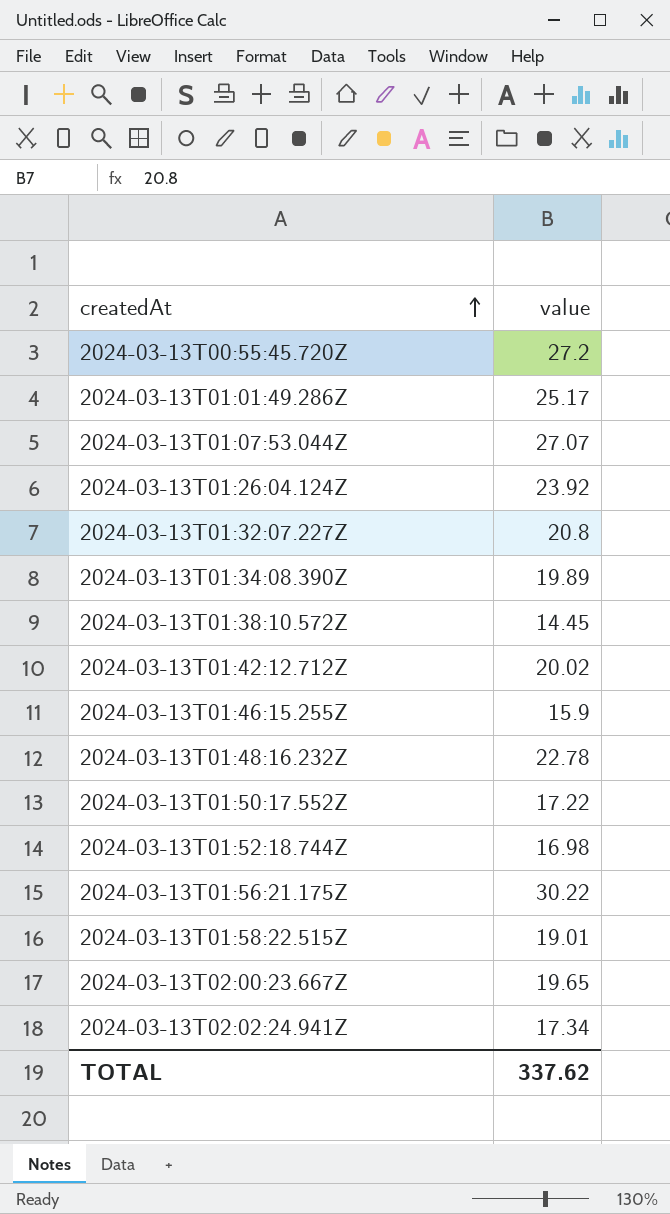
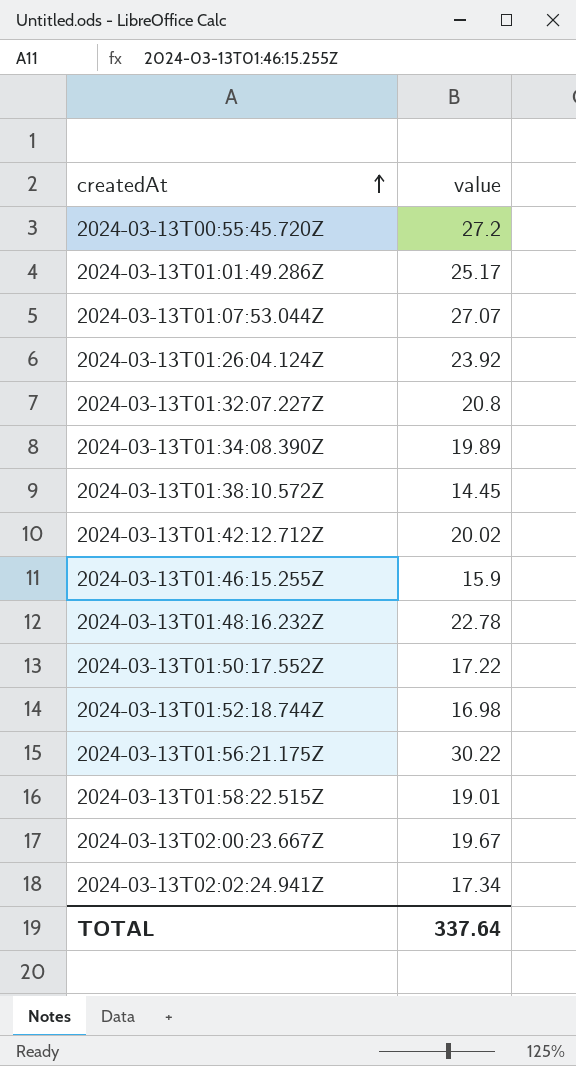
2024-03-13T02:00:23.667Z | value: 19.65 -> 19.67
TOTAL | value: 337.62 -> 337.64

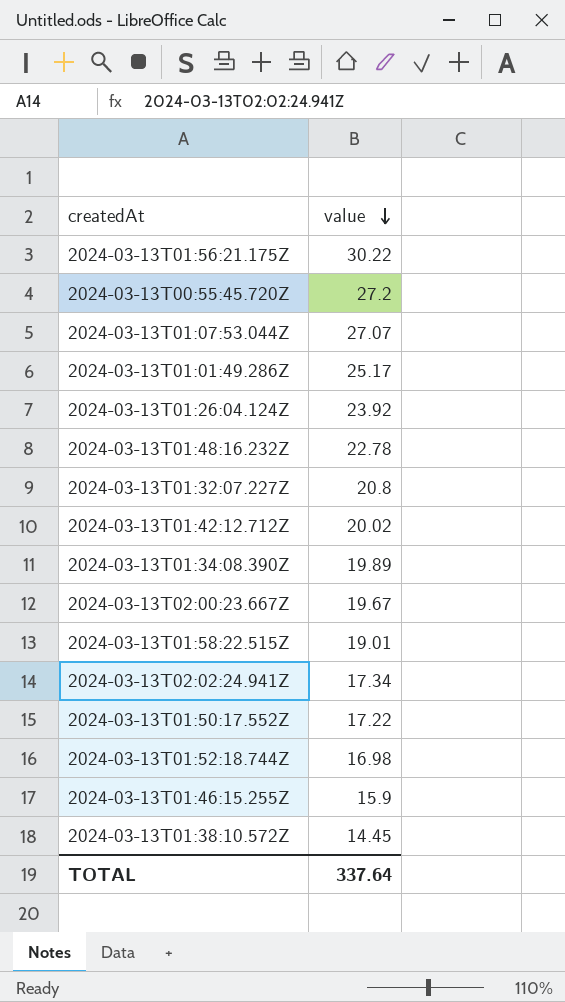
row order: createdAt ascending -> value descending

